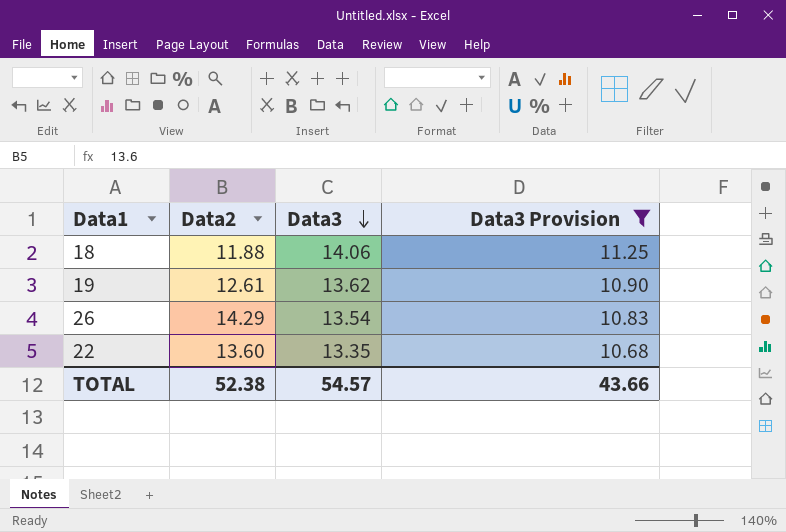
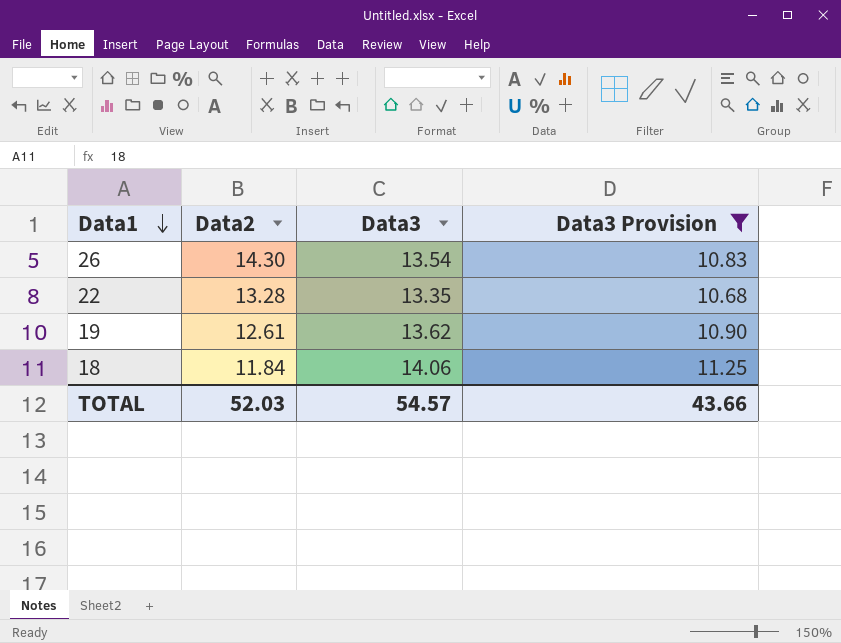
row order: Data3 descending -> Data1 descending
26 | Data2: 14.29 -> 14.30
22 | Data2: 13.60 -> 13.28
18 | Data2: 11.88 -> 11.84
TOTAL | Data2: 52.38 -> 52.03

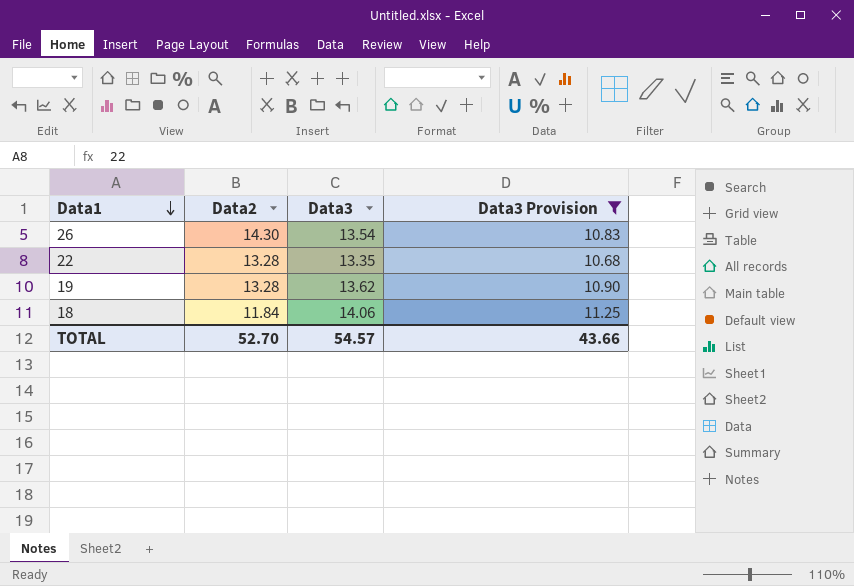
19 | Data2: 12.61 -> 13.28
TOTAL | Data2: 52.03 -> 52.70

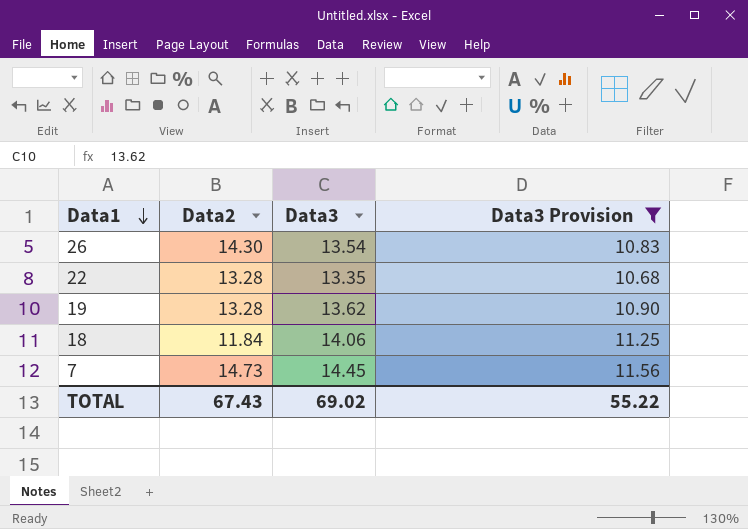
row 7: none -> 14.73 | 14.45 | 11.56
TOTAL | Data2: 52.70 -> 67.43
TOTAL | Data3: 54.57 -> 69.02
TOTAL | Data3 Provision: 43.66 -> 55.22

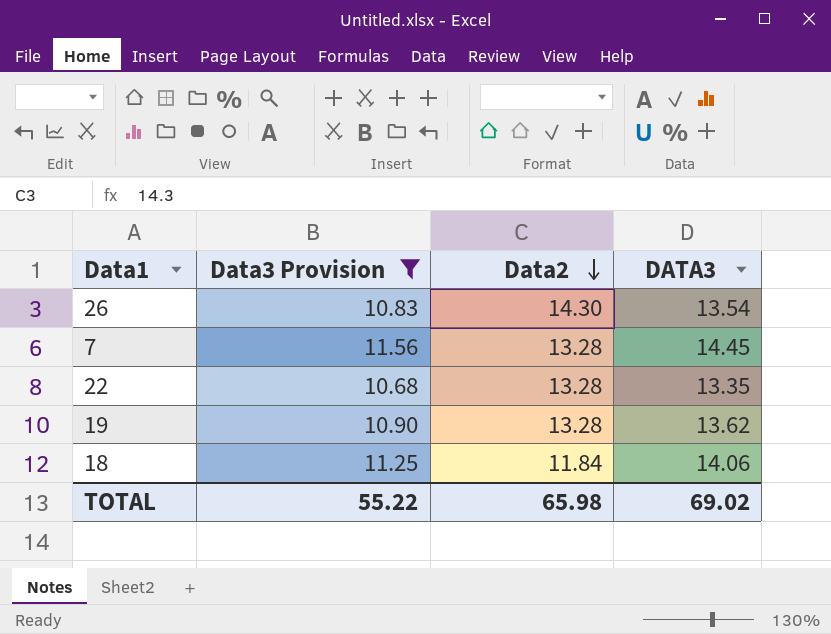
row order: Data1 descending -> Data2 descending
column Data3 Provision | position: 4 -> 2
column name: Data3 -> DATA3
7 | Data2: 14.73 -> 13.28
TOTAL | Data2: 67.43 -> 65.98

